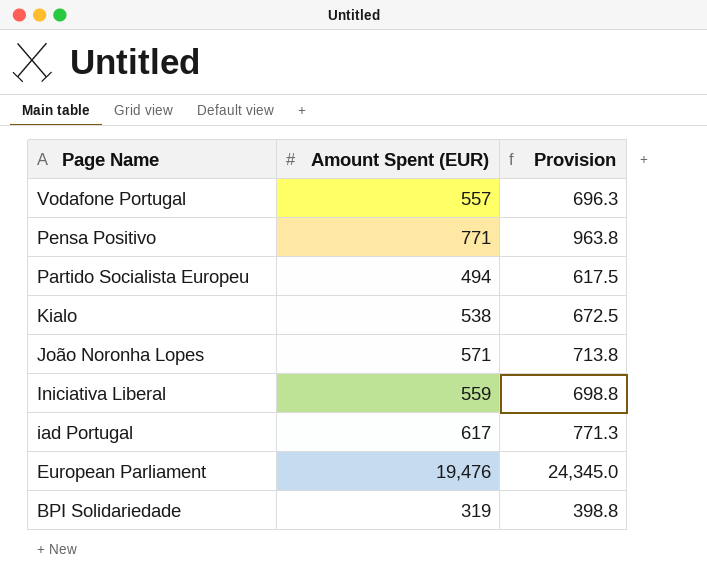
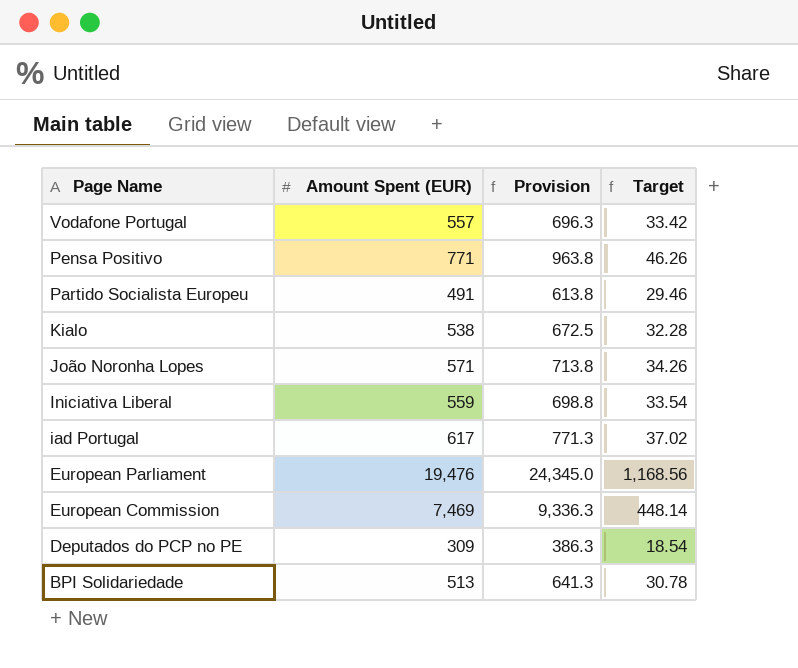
column Target | formula: none -> [Amount Spent (EUR)] * 0.06
Partido Socialista Europeu | Amount Spent (EUR): 494 -> 491
Partido Socialista Europeu | Provision: 617.5 -> 613.8
row European Commission: none -> 7,469 | 9,336.3 | 448.14
row Deputados do PCP no PE: none -> 309 | 386.3 | 18.54
BPI Solidariedade | Amount Spent (EUR): 319 -> 513
BPI Solidariedade | Provision: 398.8 -> 641.3

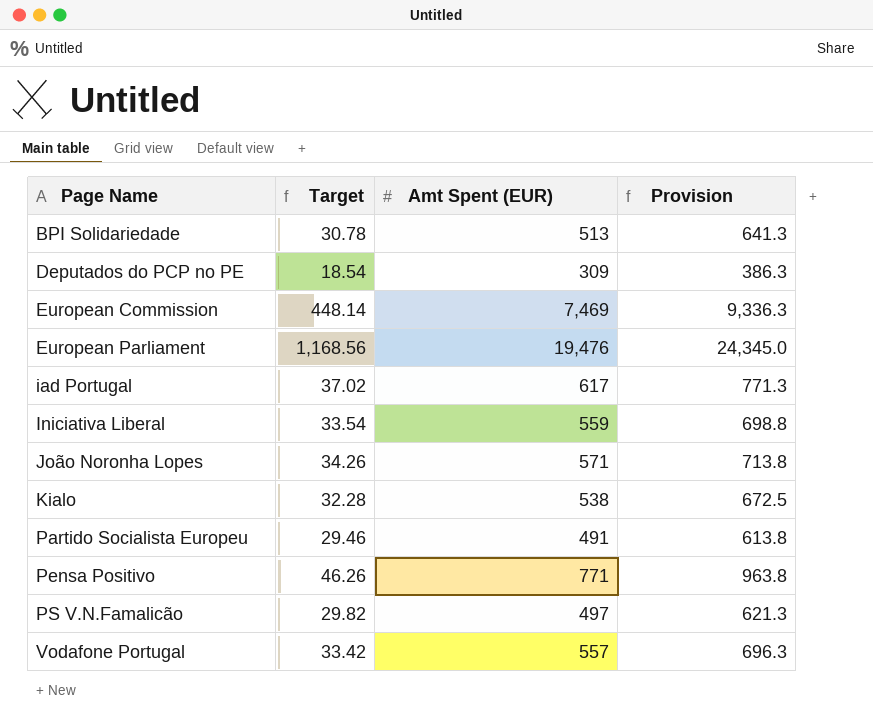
row order: Page Name descending -> Page Name ascending
column Target | position: 4 -> 2
column name: Amount Spent (EUR) -> Amt Spent (EUR)
row PS V.N.Famalicão: none -> 29.82 | 497 | 621.3

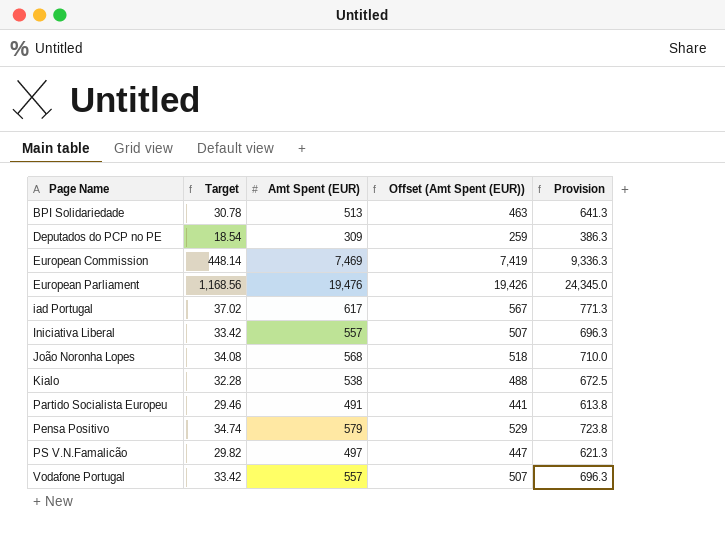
column Offset (Amt Spent (EUR)) | formula: none -> [Amt Spent (EUR)] - 50
Iniciativa Liberal | Target: 33.54 -> 33.42
Iniciativa Liberal | Amt Spent (EUR): 559 -> 557
Iniciativa Liberal | Provision: 698.8 -> 696.3
João Noronha Lopes | Target: 34.26 -> 34.08
João Noronha Lopes | Amt Spent (EUR): 571 -> 568
João Noronha Lopes | Provision: 713.8 -> 710.0
Pensa Positivo | Target: 46.26 -> 34.74
Pensa Positivo | Amt Spent (EUR): 771 -> 579
Pensa Positivo | Provision: 963.8 -> 723.8

